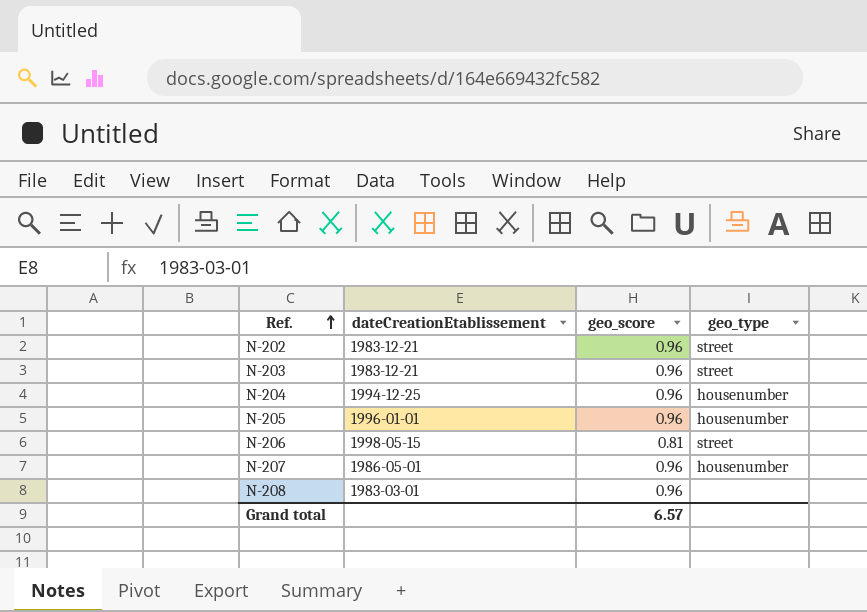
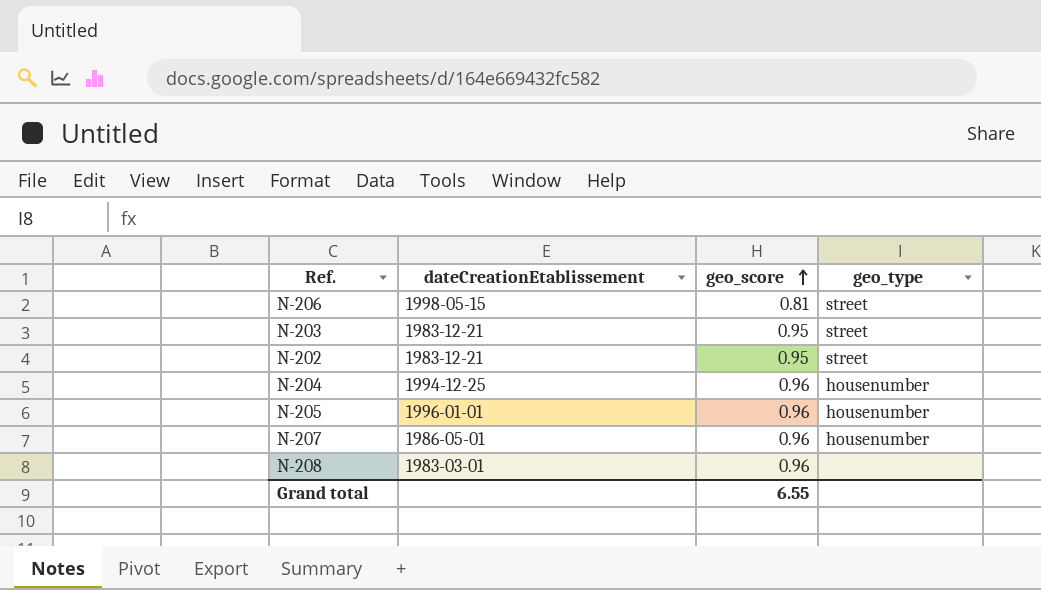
row order: Ref. ascending -> geo_score ascending
N-203 | geo_score: 0.96 -> 0.95
N-202 | geo_score: 0.96 -> 0.95
Grand total | geo_score: 6.57 -> 6.55

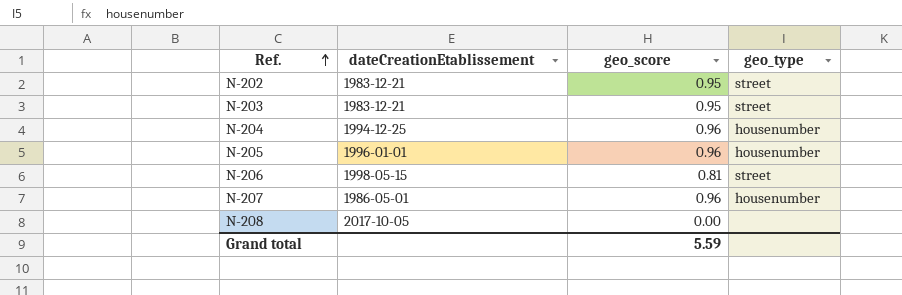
row order: geo_score ascending -> Ref. ascending
N-208 | dateCreationEtablissement: 1983-03-01 -> 2017-10-05
N-208 | geo_score: 0.96 -> 0.00
Grand total | geo_score: 6.55 -> 5.59

